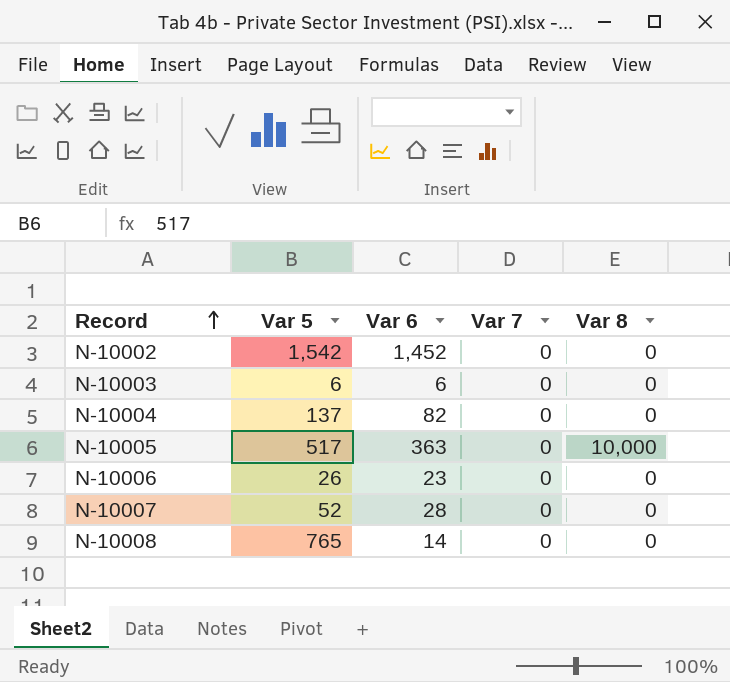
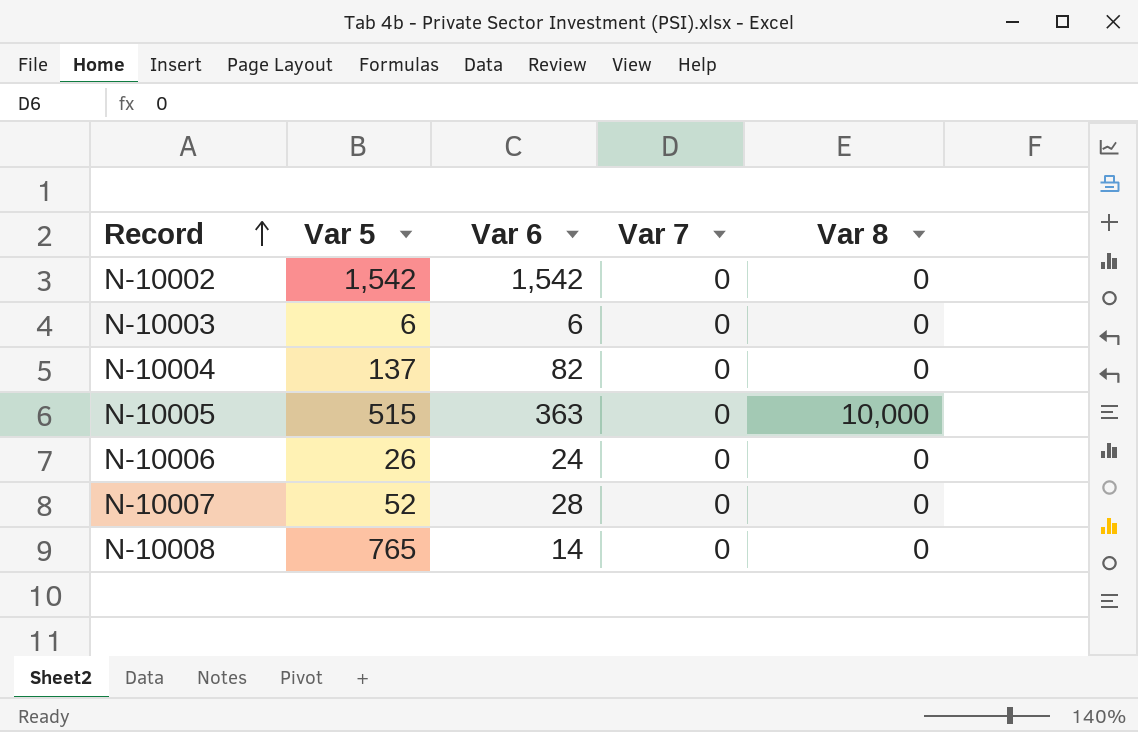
N-10002 | Var 6: 1,452 -> 1,542
N-10005 | Var 5: 517 -> 515
N-10006 | Var 6: 23 -> 24

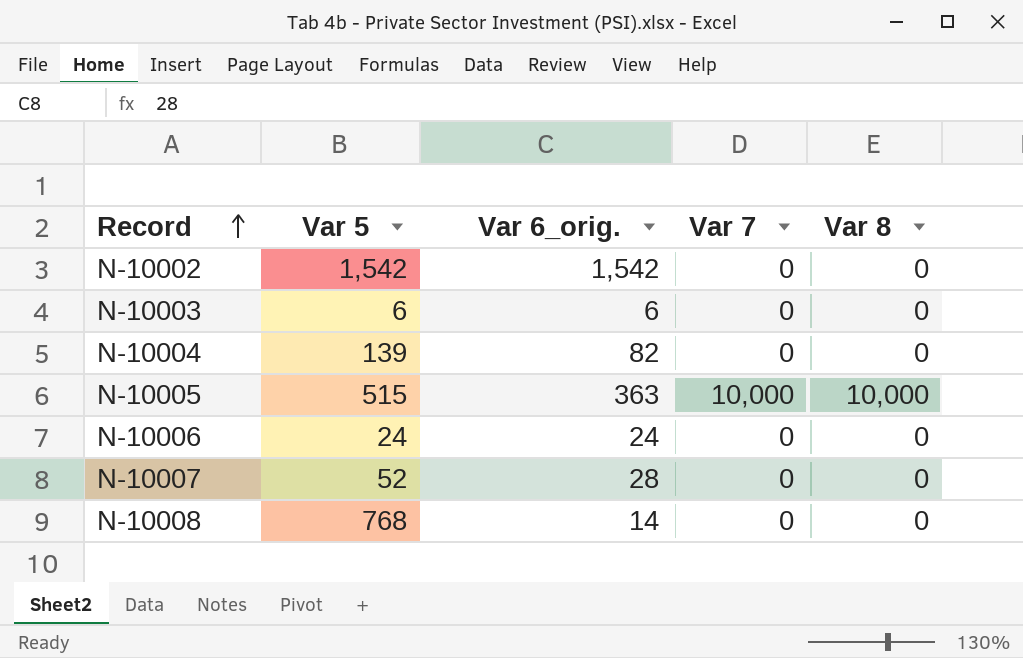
column name: Var 6 -> Var 6_orig.
N-10004 | Var 5: 137 -> 139
N-10005 | Var 7: 0 -> 10,000
N-10006 | Var 5: 26 -> 24
N-10008 | Var 5: 765 -> 768

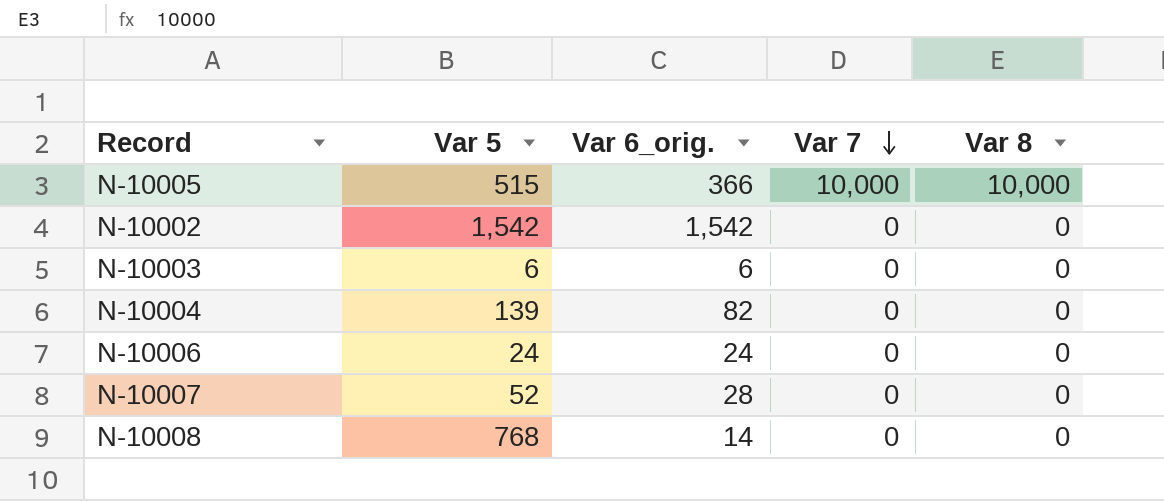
row order: Record ascending -> Var 7 descending
N-10005 | Var 6_orig.: 363 -> 366

